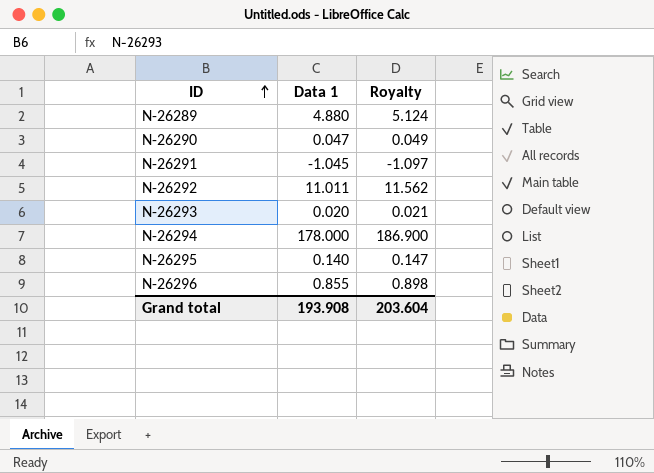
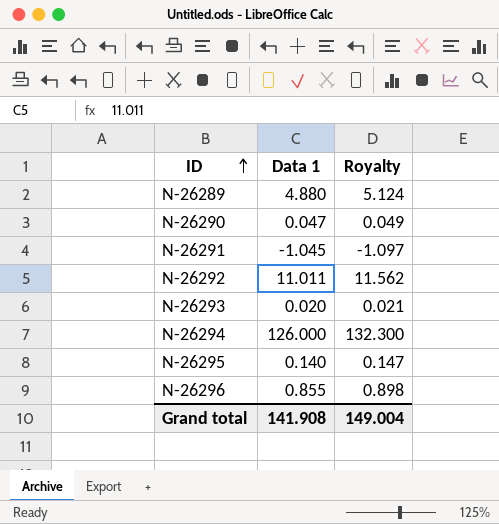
N-26294 | Data 1: 178.000 -> 126.000
N-26294 | Royalty: 186.900 -> 132.300
Grand total | Data 1: 193.908 -> 141.908
Grand total | Royalty: 203.604 -> 149.004

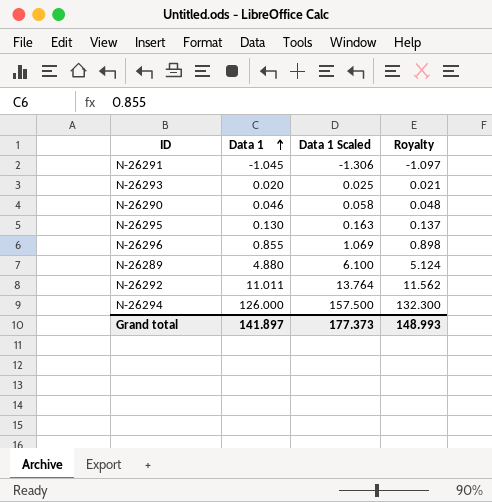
row order: ID ascending -> Data 1 ascending
column Data 1 Scaled | formula: none -> [Data 1] * 1.25
N-26290 | Data 1: 0.047 -> 0.046
N-26290 | Royalty: 0.049 -> 0.048
N-26295 | Data 1: 0.140 -> 0.130
N-26295 | Royalty: 0.147 -> 0.137
Grand total | Data 1: 141.908 -> 141.897
Grand total | Royalty: 149.004 -> 148.993

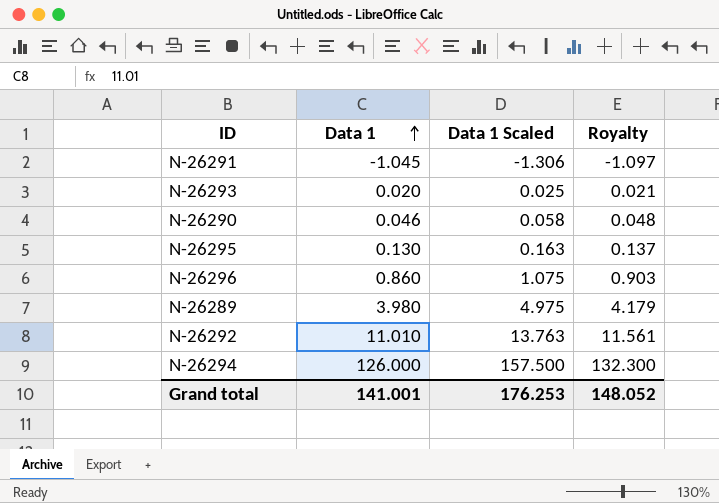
N-26296 | Data 1: 0.855 -> 0.860
N-26296 | Data 1 Scaled: 1.069 -> 1.075
N-26296 | Royalty: 0.898 -> 0.903
N-26289 | Data 1: 4.880 -> 3.980
N-26289 | Data 1 Scaled: 6.100 -> 4.975
N-26289 | Royalty: 5.124 -> 4.179
N-26292 | Data 1: 11.011 -> 11.010
N-26292 | Data 1 Scaled: 13.764 -> 13.763
N-26292 | Royalty: 11.562 -> 11.561
Grand total | Data 1: 141.897 -> 141.001
Grand total | Data 1 Scaled: 177.373 -> 176.253
Grand total | Royalty: 148.993 -> 148.052

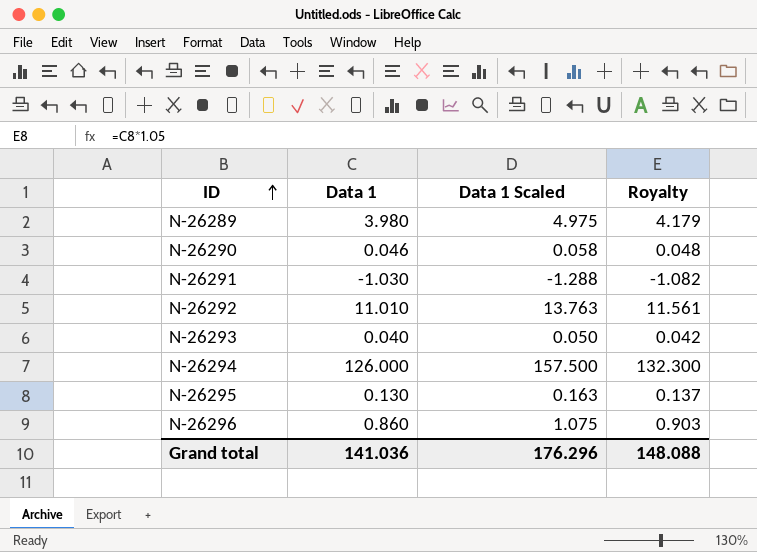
row order: Data 1 ascending -> ID ascending
N-26291 | Data 1: -1.045 -> -1.030
N-26291 | Data 1 Scaled: -1.306 -> -1.288
N-26291 | Royalty: -1.097 -> -1.082
N-26293 | Data 1: 0.020 -> 0.040
N-26293 | Data 1 Scaled: 0.025 -> 0.050
N-26293 | Royalty: 0.021 -> 0.042
Grand total | Data 1: 141.001 -> 141.036
Grand total | Data 1 Scaled: 176.253 -> 176.296
Grand total | Royalty: 148.052 -> 148.088

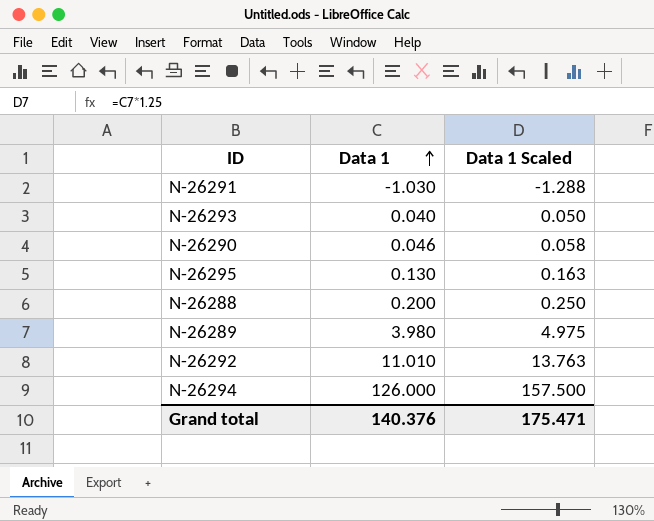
row order: ID ascending -> Data 1 ascending
column Royalty | formula: [Data 1] * 1.05 -> none
row N-26296: 0.860 | 1.075 | 0.903 -> none
row N-26288: none -> 0.200 | 0.250
Grand total | Data 1: 141.036 -> 140.376
Grand total | Data 1 Scaled: 176.296 -> 175.471

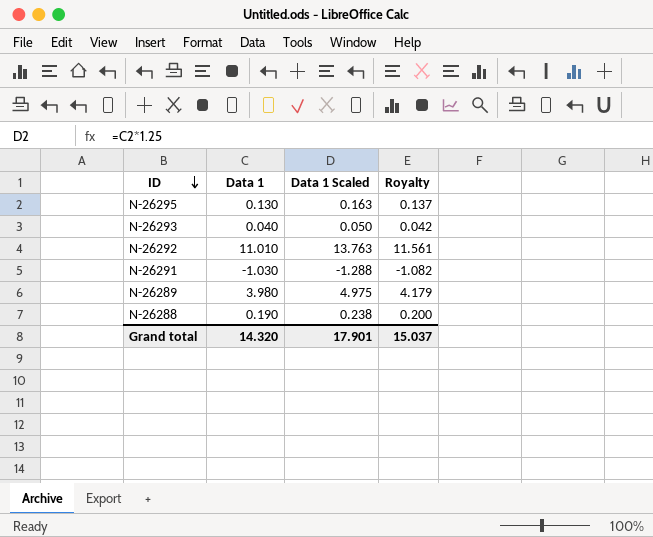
row order: Data 1 ascending -> ID descending
column Royalty | formula: none -> [Data 1] * 1.05
row N-26290: 0.046 | 0.058 -> none
row N-26294: 126.000 | 157.500 -> none
N-26288 | Data 1: 0.200 -> 0.190
N-26288 | Data 1 Scaled: 0.250 -> 0.238
Grand total | Data 1: 140.376 -> 14.320
Grand total | Data 1 Scaled: 175.471 -> 17.901

